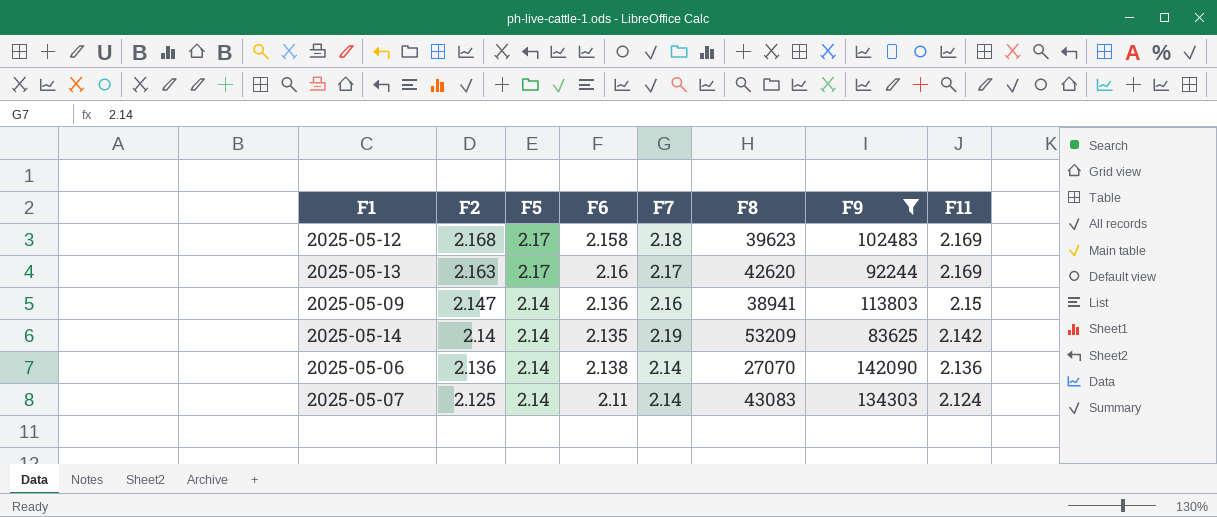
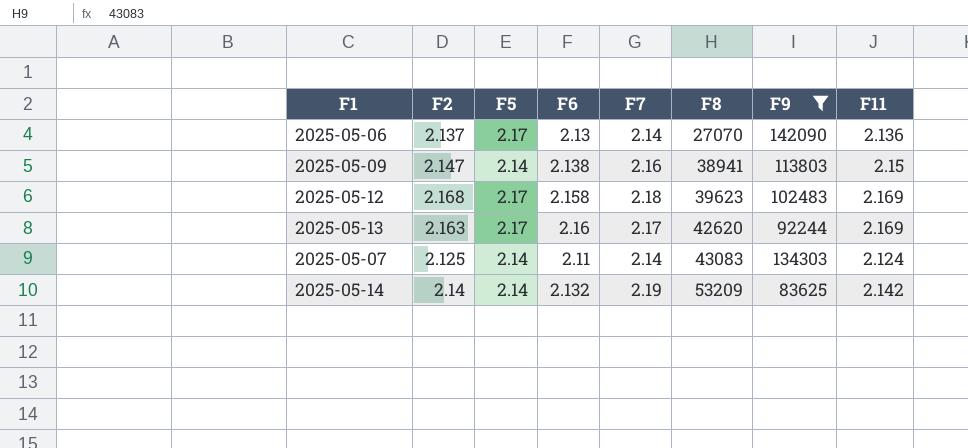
row order: F2 descending -> F8 ascending
2025-05-06 | F2: 2.136 -> 2.137
2025-05-06 | F5: 2.14 -> 2.17
2025-05-06 | F6: 2.138 -> 2.13
2025-05-09 | F6: 2.136 -> 2.138
2025-05-14 | F6: 2.135 -> 2.132

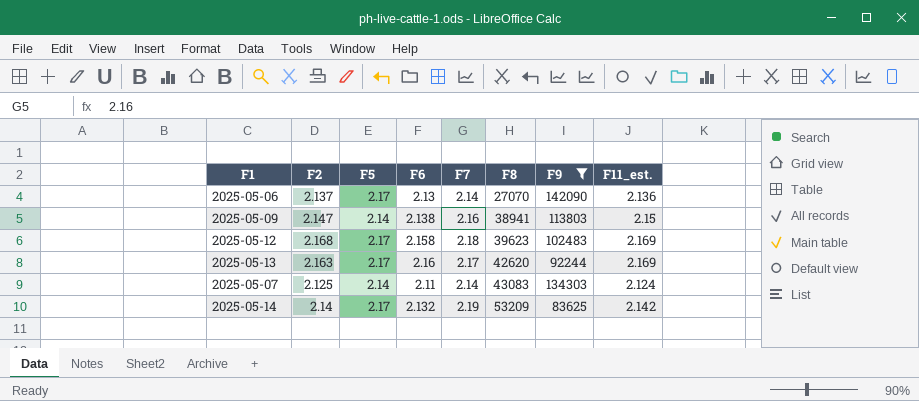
column name: F11 -> F11_est.
2025-05-14 | F5: 2.14 -> 2.17

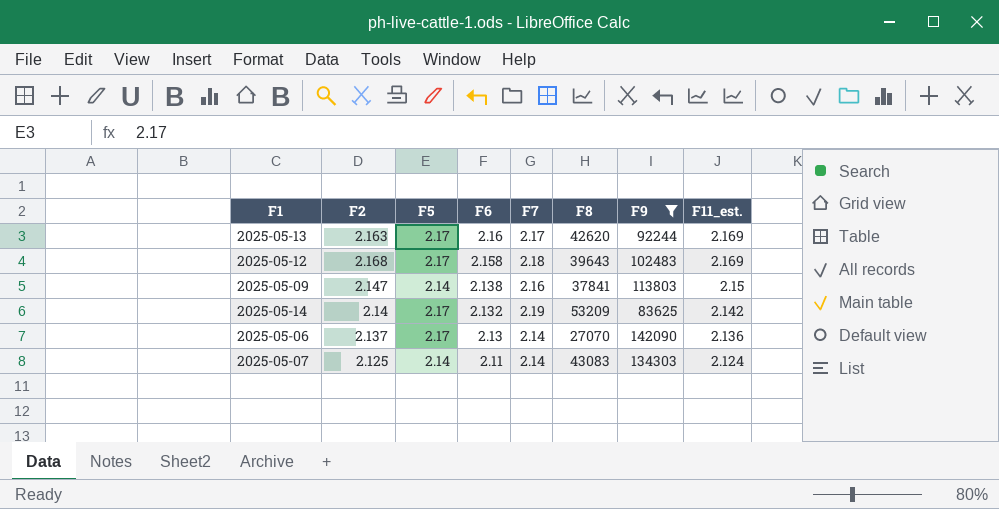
row order: F8 ascending -> F6 descending
2025-05-12 | F8: 39623 -> 39643
2025-05-09 | F8: 38941 -> 37841

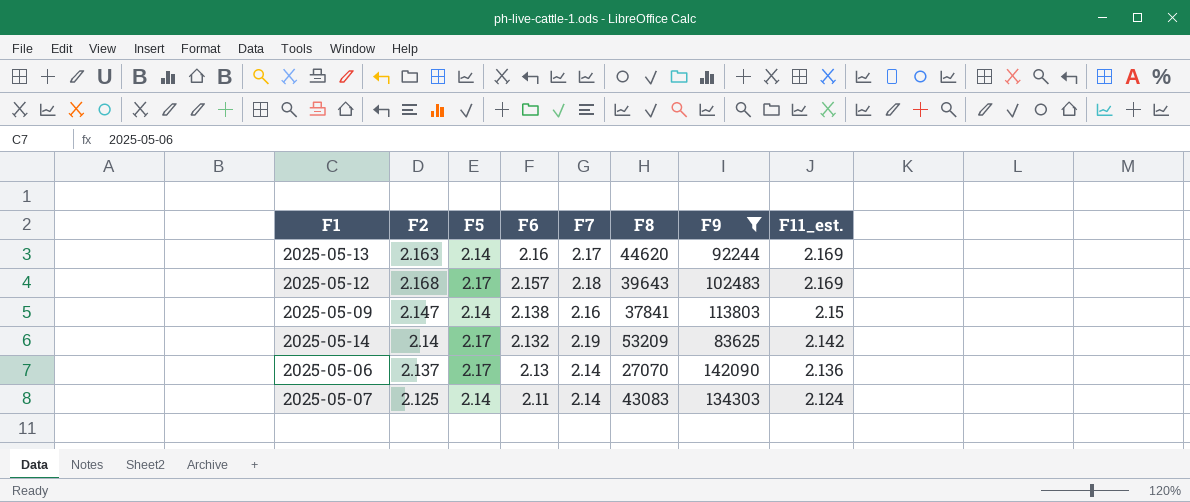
2025-05-13 | F5: 2.17 -> 2.14
2025-05-13 | F8: 42620 -> 44620
2025-05-12 | F6: 2.158 -> 2.157

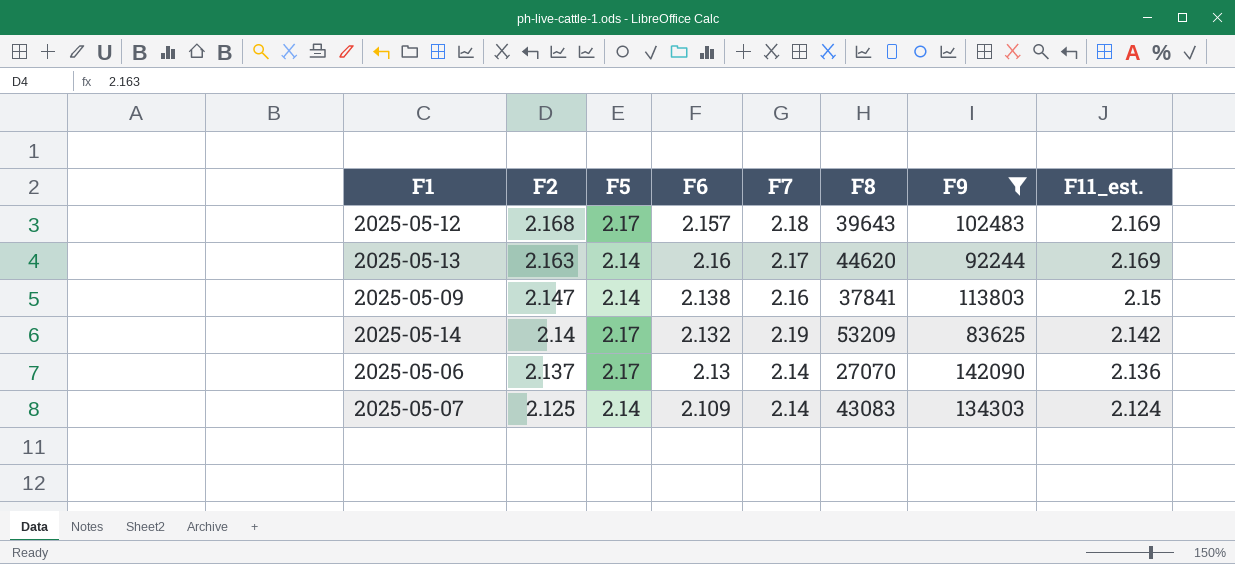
row order: F6 descending -> F2 descending
2025-05-07 | F6: 2.11 -> 2.109

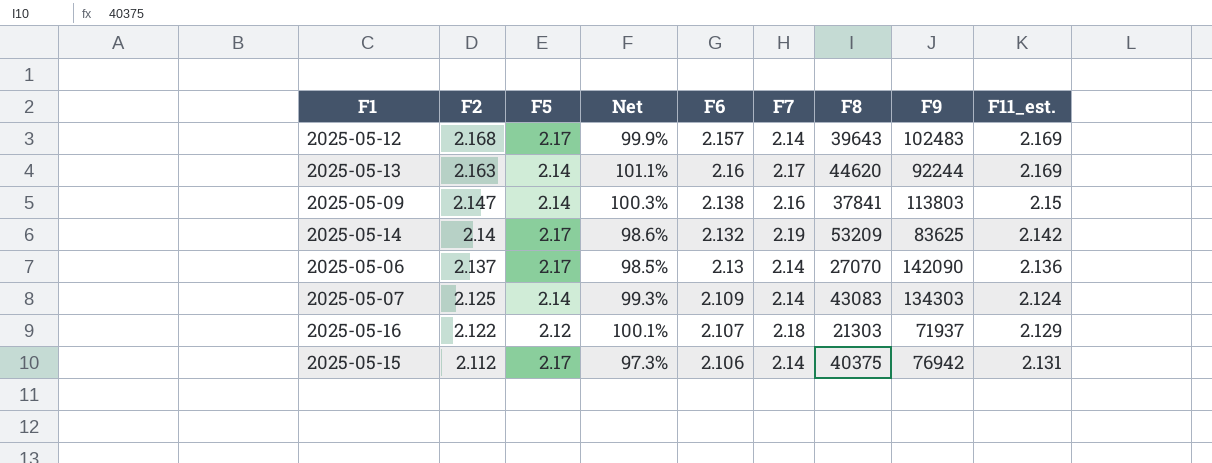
filter: F9 >= 83625 -> none
column Net | formula: none -> [F2] / [F5]
2025-05-12 | F7: 2.18 -> 2.14

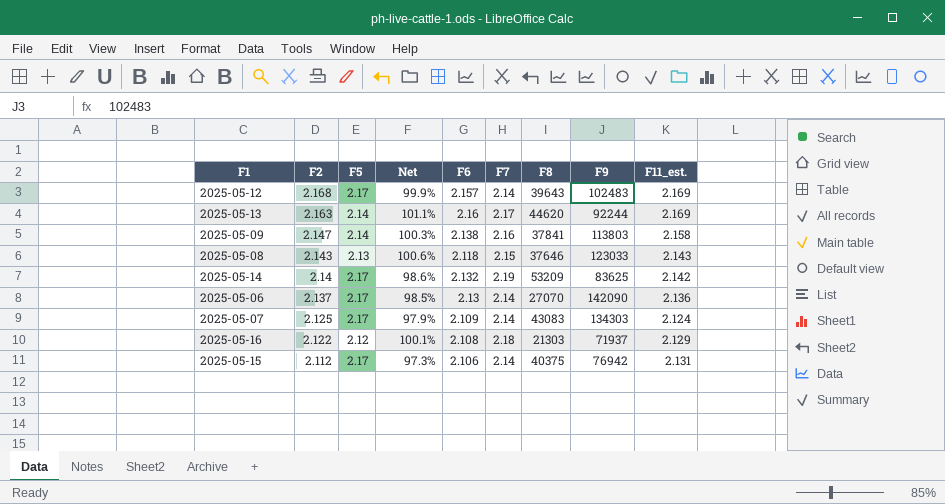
2025-05-09 | F11_est.: 2.15 -> 2.158
row 2025-05-08: none -> 2.143 | 2.13 | 100.6% | 2.118 | 2.15 | 37646 | 123033 | 2.143
2025-05-07 | F5: 2.14 -> 2.17
2025-05-07 | Net: 99.3% -> 97.9%
2025-05-16 | F6: 2.107 -> 2.108

